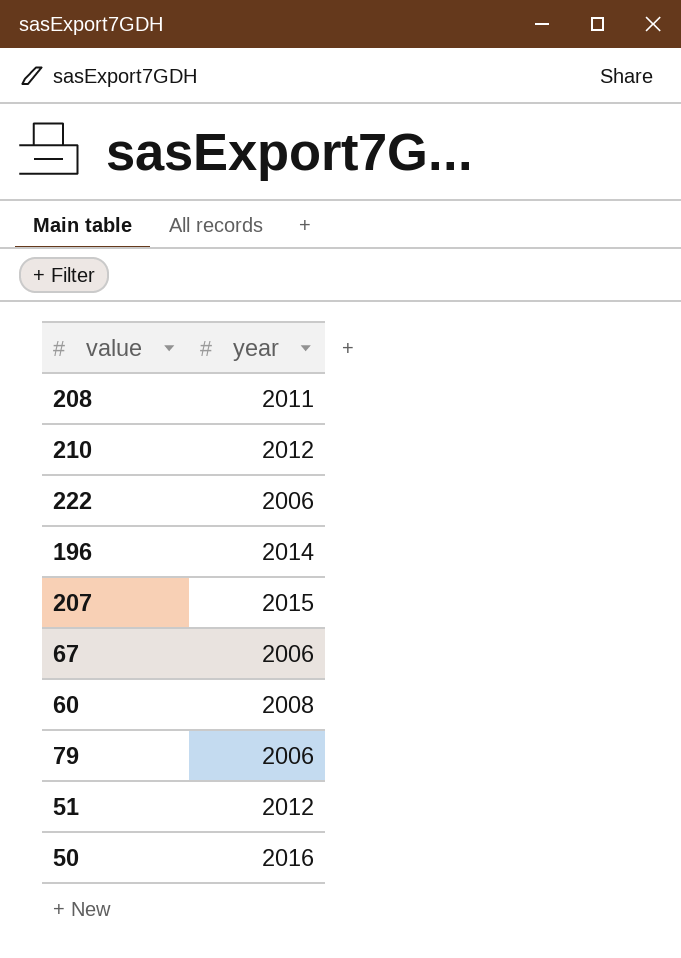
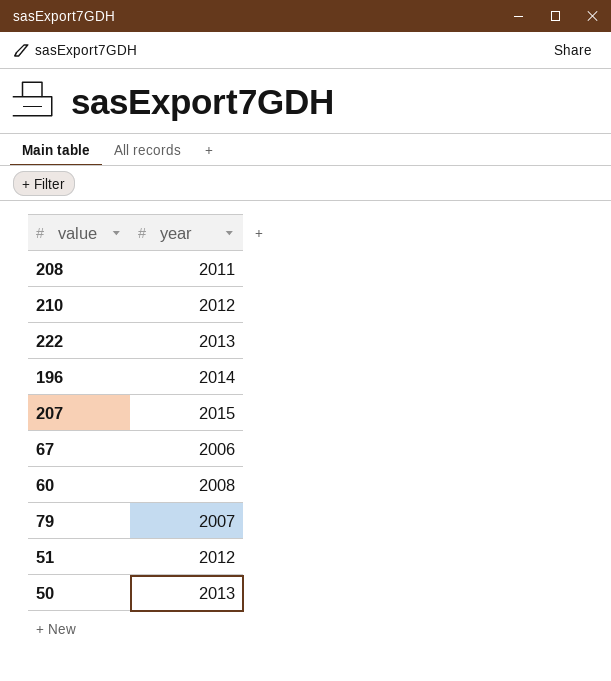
222 | year: 2006 -> 2013
79 | year: 2006 -> 2007
50 | year: 2016 -> 2013

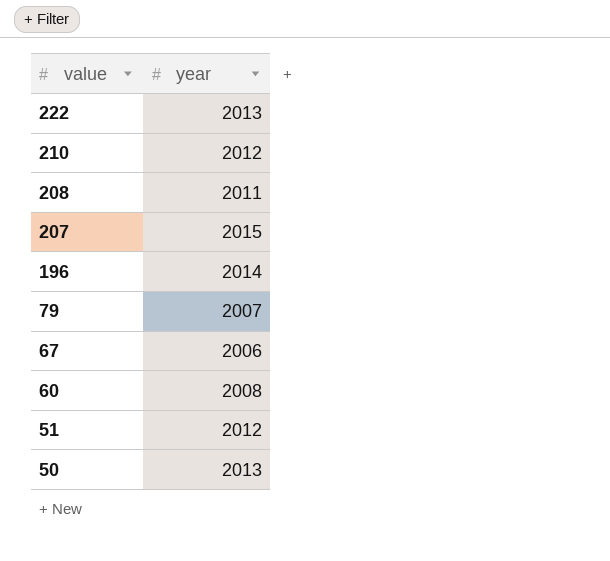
row order: none -> value descending

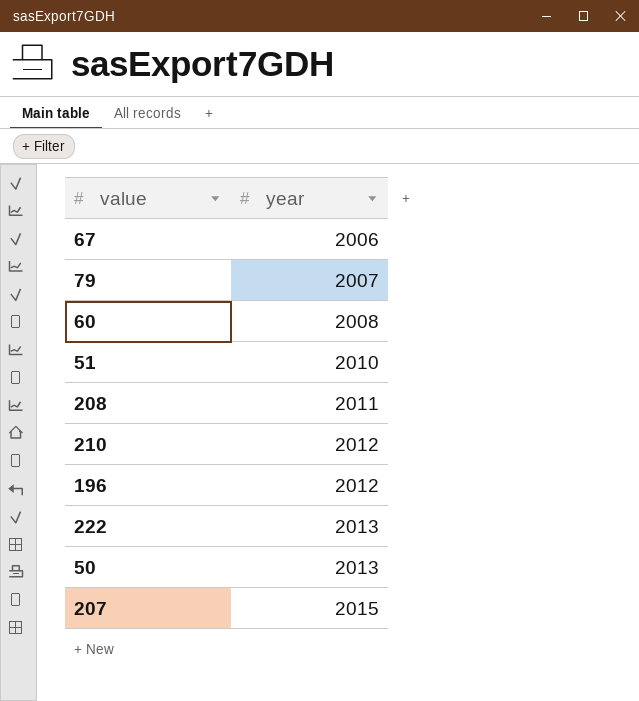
row order: value descending -> year ascending
51 | year: 2012 -> 2010
196 | year: 2014 -> 2012

